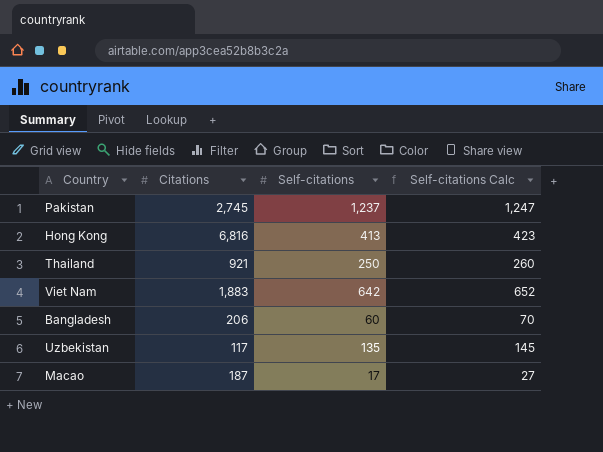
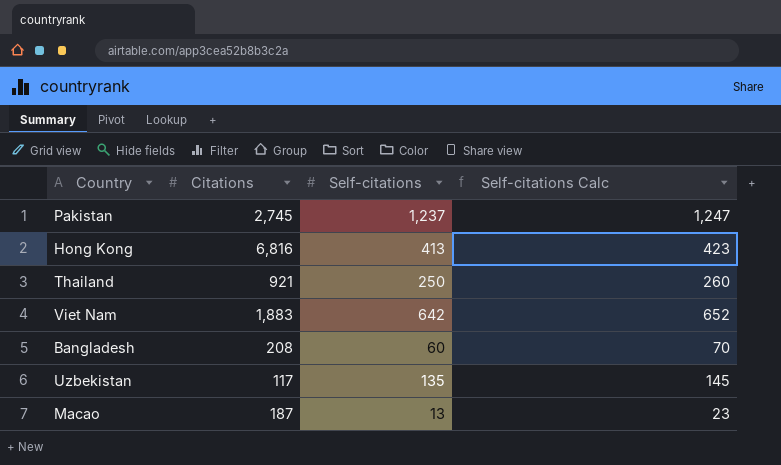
Bangladesh | Citations: 206 -> 208
Macao | Self-citations: 17 -> 13
Macao | Self-citations Calc: 27 -> 23

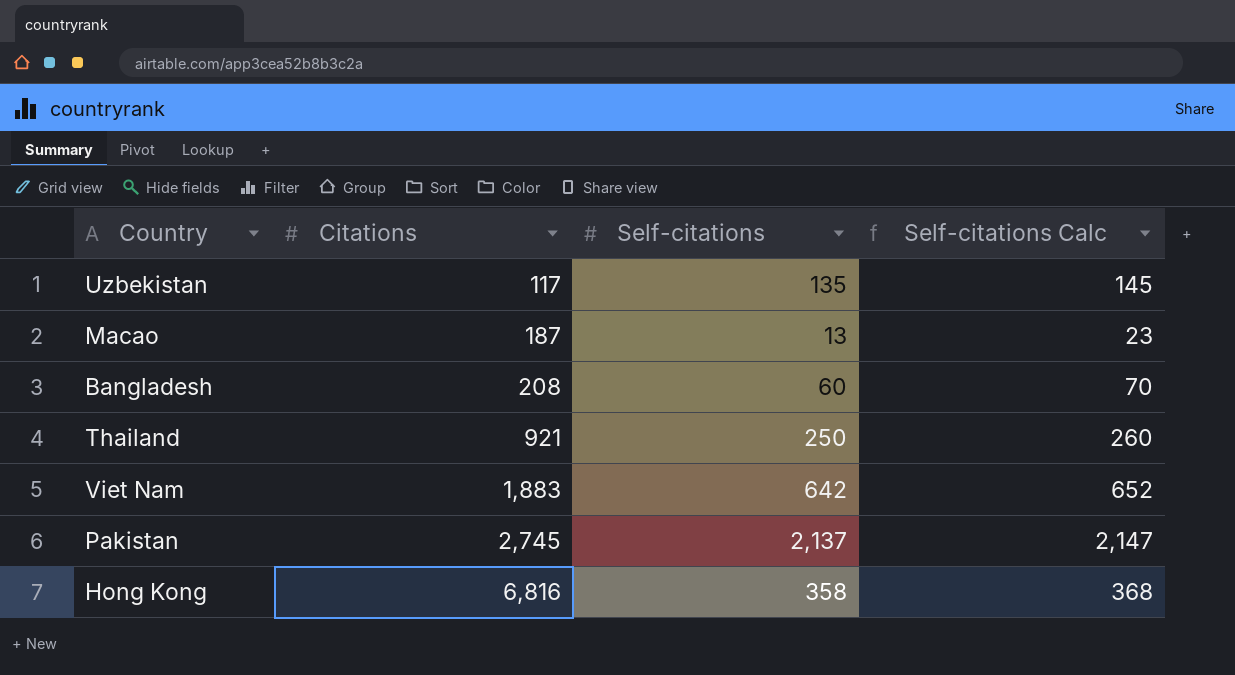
row order: none -> Citations ascending
Pakistan | Self-citations: 1,237 -> 2,137
Pakistan | Self-citations Calc: 1,247 -> 2,147
Hong Kong | Self-citations: 413 -> 358
Hong Kong | Self-citations Calc: 423 -> 368

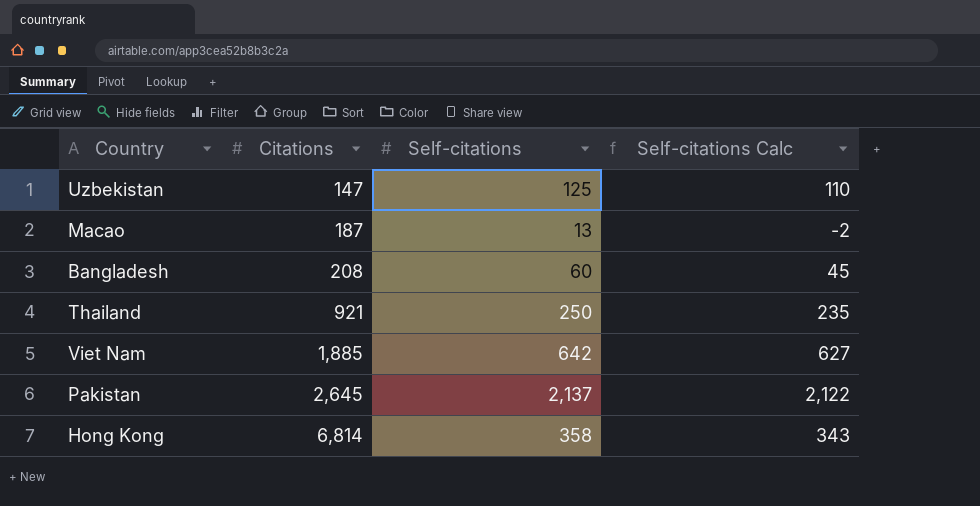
column Self-citations Calc | formula: [Self-citations] + 10 -> [Self-citations] - 15
Uzbekistan | Citations: 117 -> 147
Uzbekistan | Self-citations: 135 -> 125
Viet Nam | Citations: 1,883 -> 1,885
Pakistan | Citations: 2,745 -> 2,645
Hong Kong | Citations: 6,816 -> 6,814

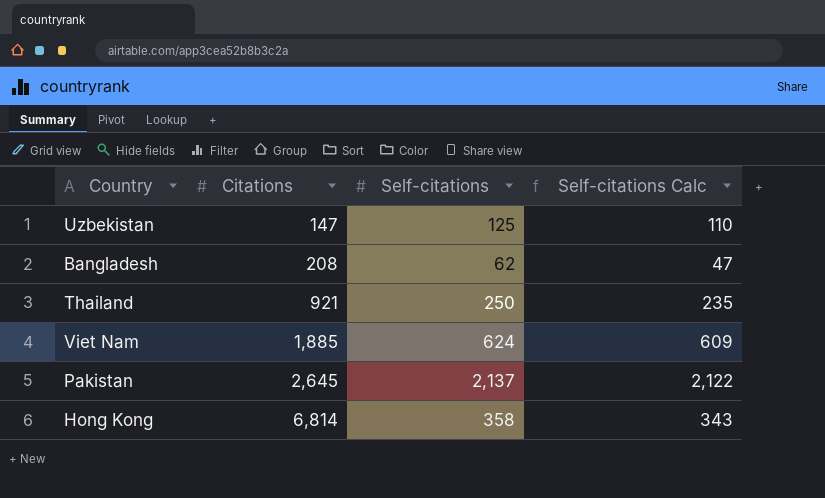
row Macao: 187 | 13 | -2 -> none
Bangladesh | Self-citations: 60 -> 62
Bangladesh | Self-citations Calc: 45 -> 47
Viet Nam | Self-citations: 642 -> 624
Viet Nam | Self-citations Calc: 627 -> 609

